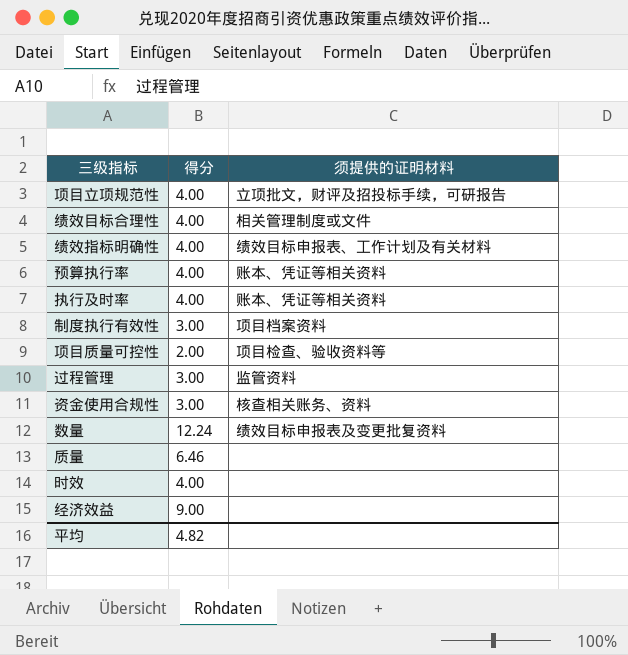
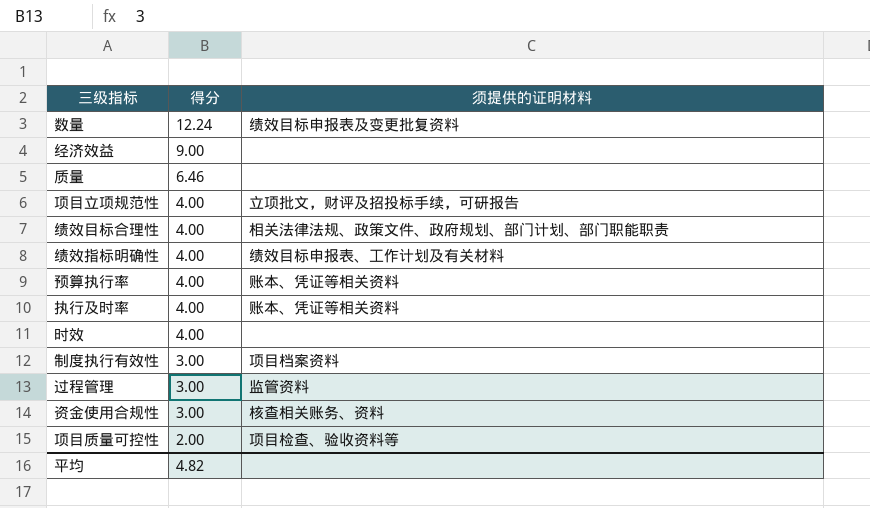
row order: none -> 得分 descending
绩效目标合理性 | 须提供的证明材料: 相关管理制度或文件 -> 相关法律法规、政策文件、政府规划、部门计划、部门职能职责

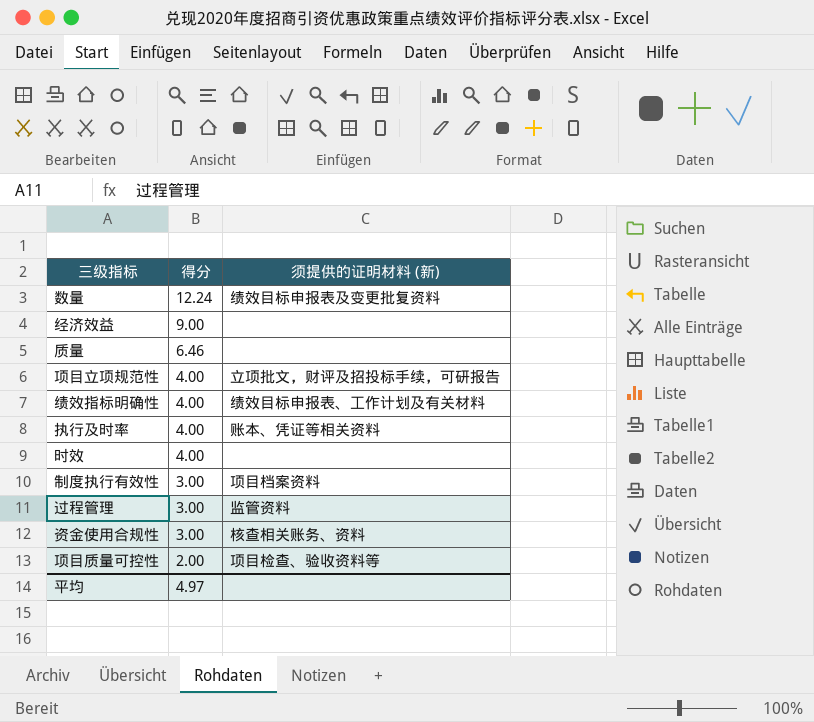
column name: 须提供的证明材料 -> 须提供的证明材料 (新)
row 绩效目标合理性: 4.00 | 相关法律法规、政策文件、政府规划、部门计划、部门职能职责 -> none
row 预算执行率: 4.00 | 账本、凭证等相关资料 -> none
平均 | 得分: 4.82 -> 4.97

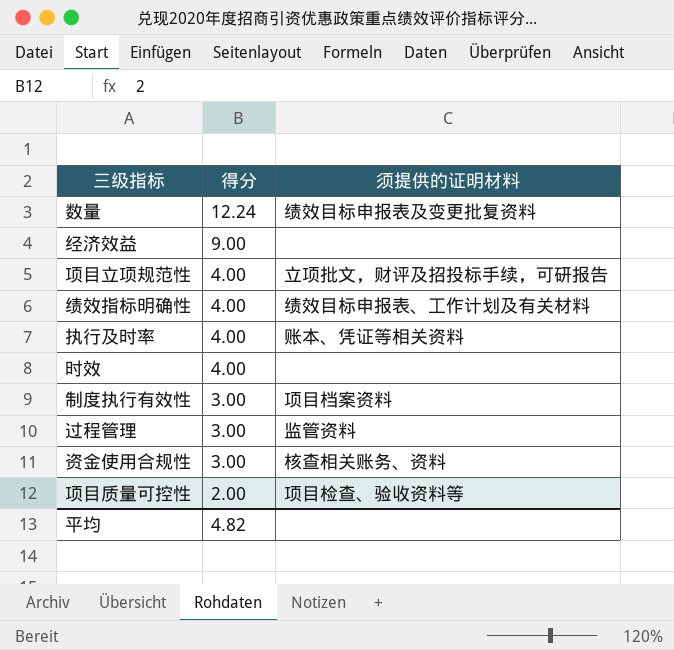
column name: 须提供的证明材料 (新) -> 须提供的证明材料
row 质量: 6.46 | none -> none
平均 | 得分: 4.97 -> 4.82

